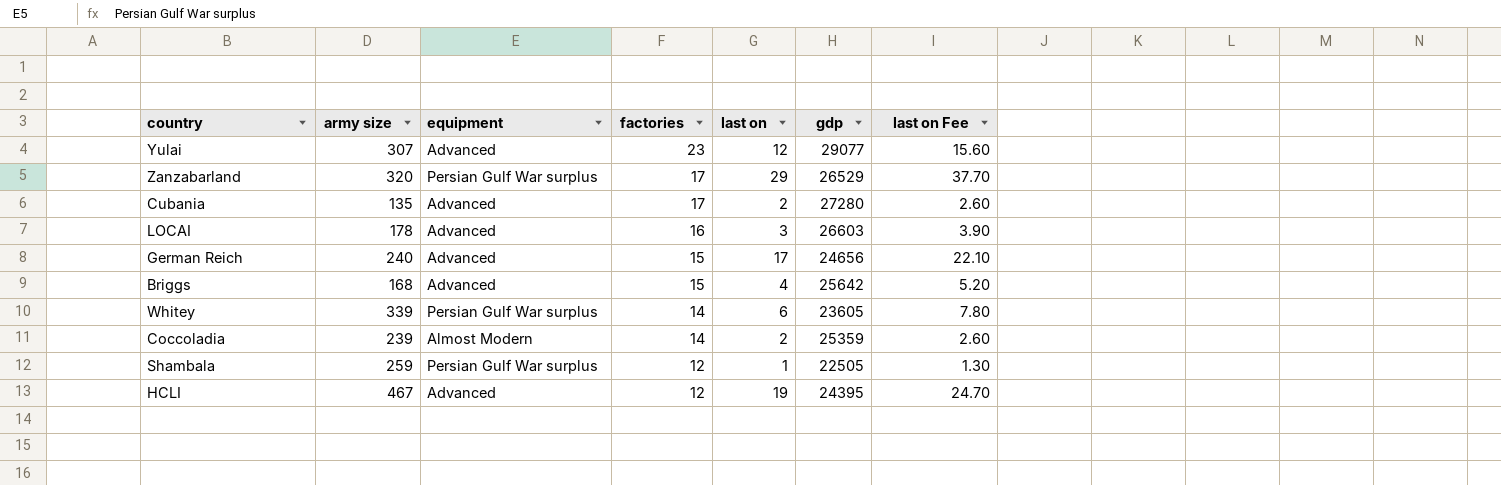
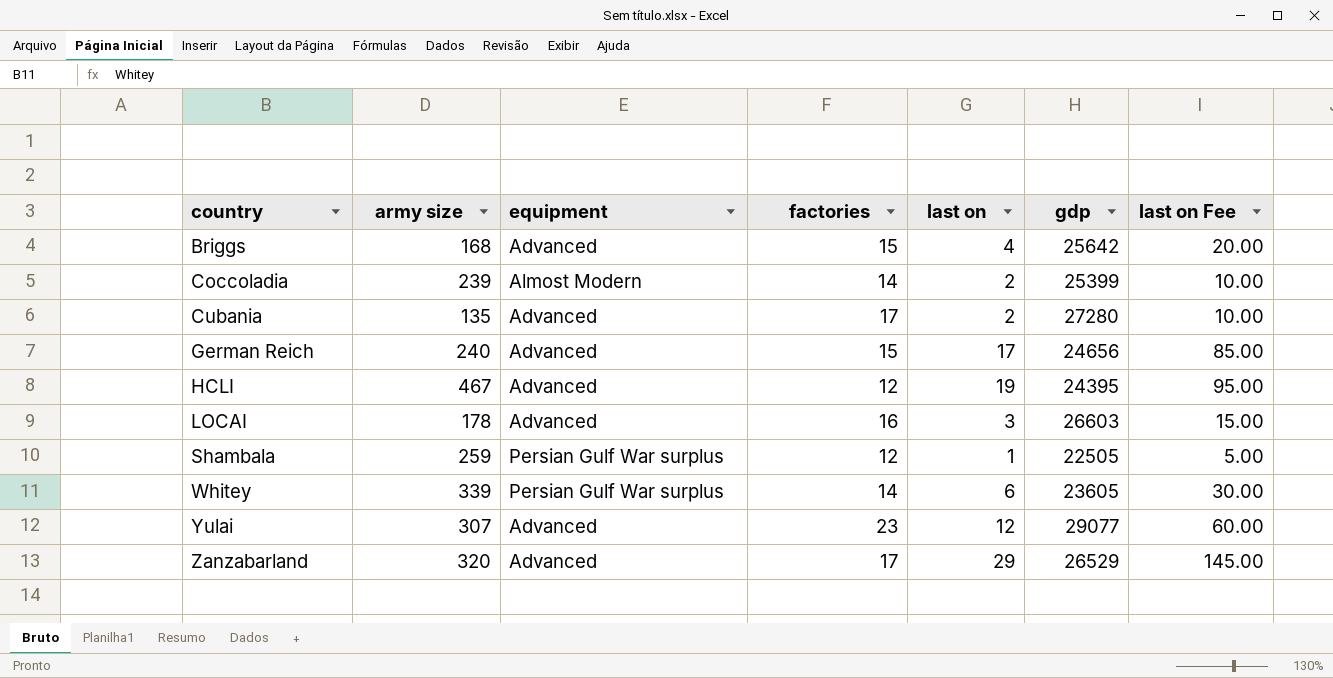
row order: factories descending -> country ascending
column last on Fee | formula: [last on] * 1.3 -> [last on] * 5
Coccoladia | gdp: 25359 -> 25399
Zanzabarland | equipment: Persian Gulf War surplus -> Advanced

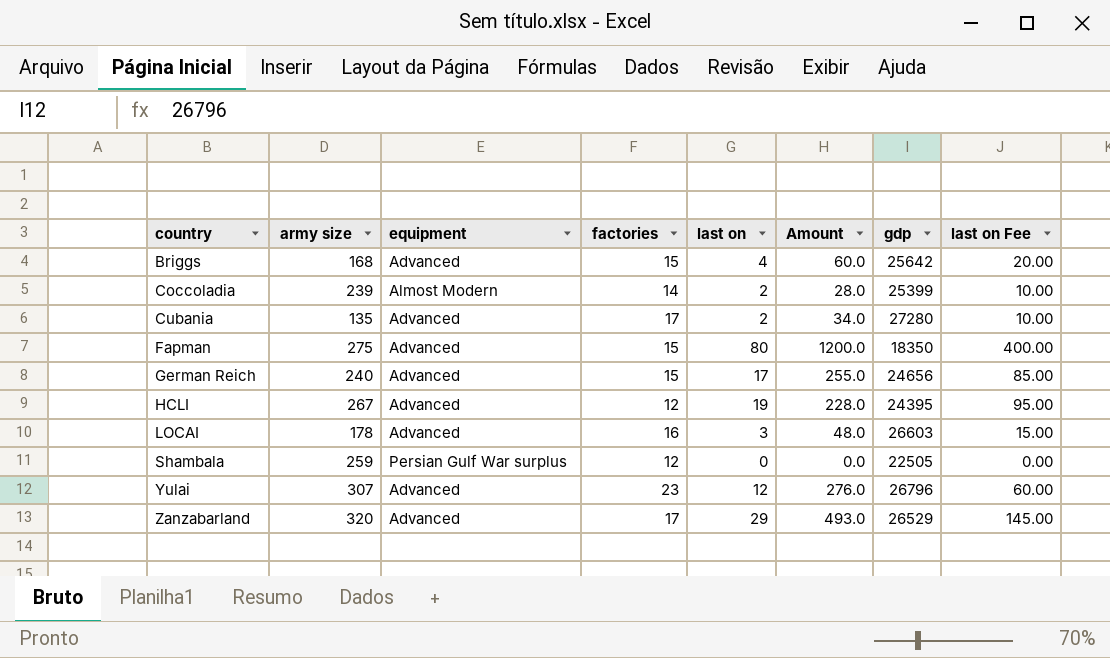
column Amount | formula: none -> [factories] * [last on]
row Whitey: 339 | Persian Gulf War surplus | 14 | 6 | 23605 | 30.00 -> none
row Fapman: none -> 275 | Advanced | 15 | 80 | 1200.0 | 18350 | 400.00
HCLI | army size: 467 -> 267
Shambala | last on: 1 -> 0
Shambala | last on Fee: 5.00 -> 0.00
Yulai | gdp: 29077 -> 26796

